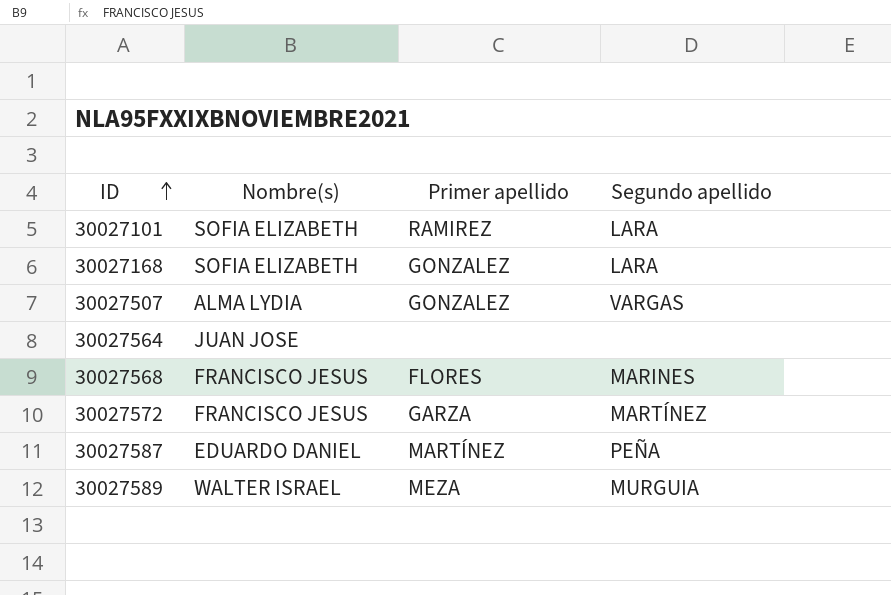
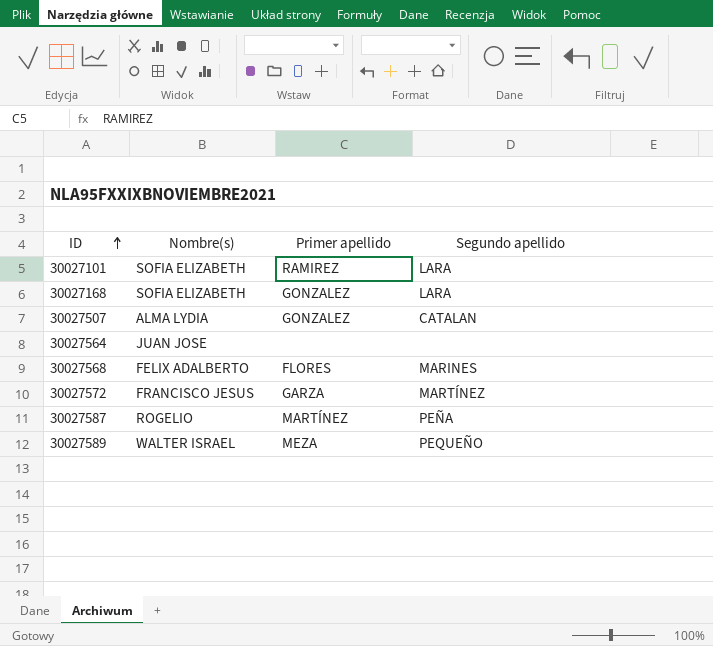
30027507 | Segundo apellido: VARGAS -> CATALAN
30027568 | Nombre(s): FRANCISCO JESUS -> FELIX ADALBERTO
30027587 | Nombre(s): EDUARDO DANIEL -> ROGELIO
30027589 | Segundo apellido: MURGUIA -> PEQUEÑO

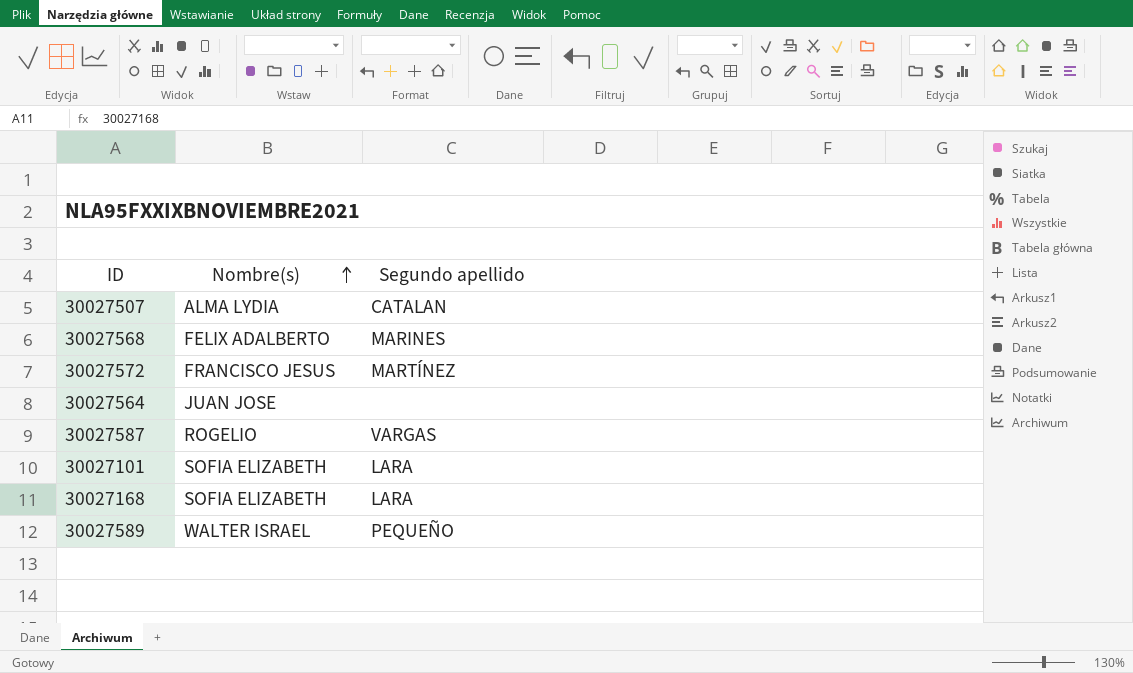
row order: ID ascending -> Nombre(s) ascending
column Primer apellido | position: 3 -> none
30027587 | Segundo apellido: PEÑA -> VARGAS

